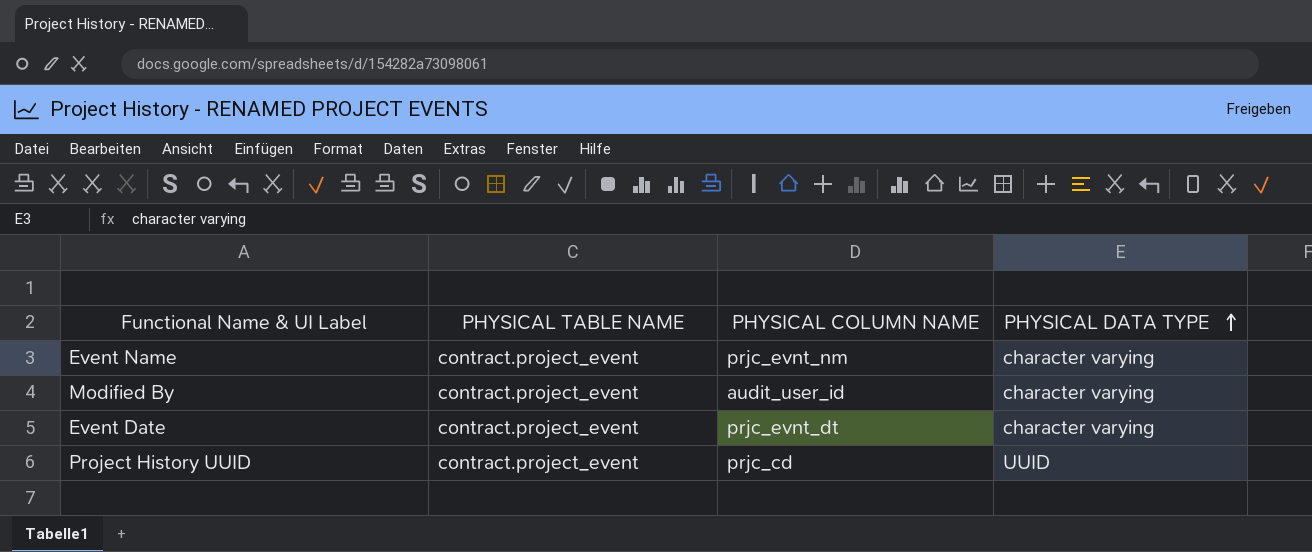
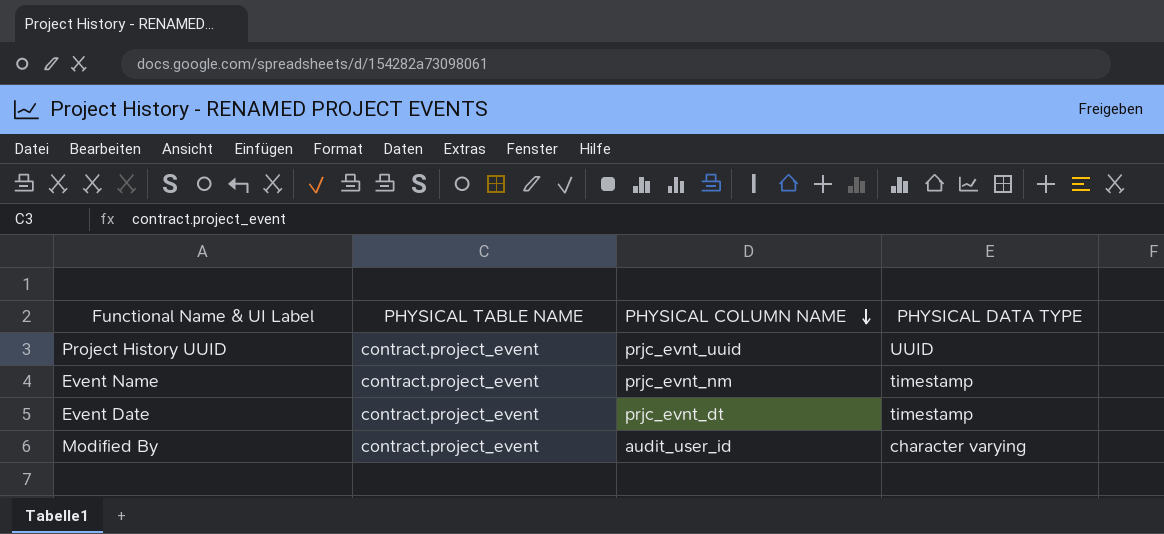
row order: PHYSICAL DATA TYPE ascending -> PHYSICAL COLUMN NAME descending
Project History UUID | PHYSICAL COLUMN NAME: prjc_cd -> prjc_evnt_uuid
Event Name | PHYSICAL DATA TYPE: character varying -> timestamp
Event Date | PHYSICAL DATA TYPE: character varying -> timestamp

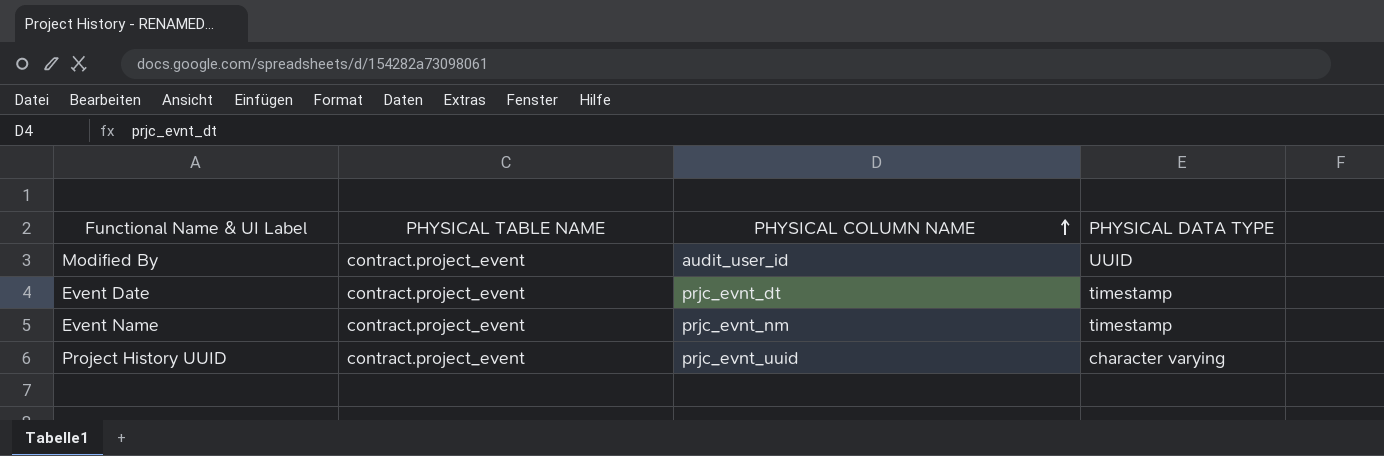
row order: PHYSICAL COLUMN NAME descending -> PHYSICAL COLUMN NAME ascending
Modified By | PHYSICAL DATA TYPE: character varying -> UUID
Project History UUID | PHYSICAL DATA TYPE: UUID -> character varying

